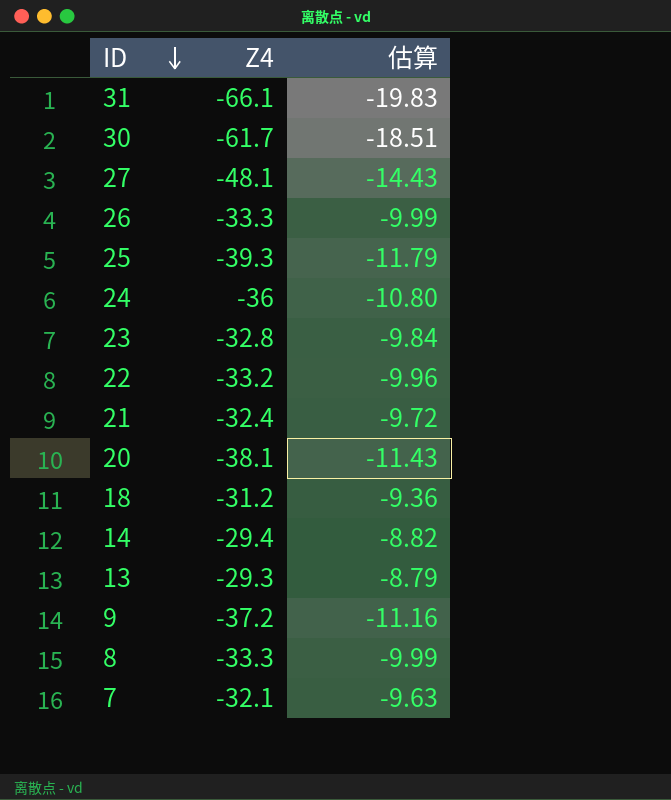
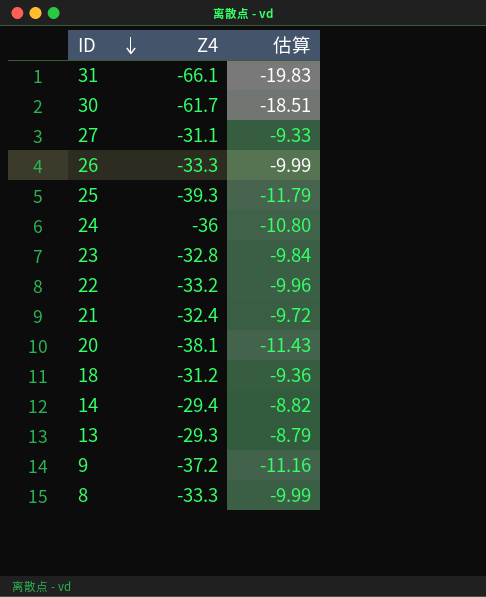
row 7: -32.1 | -9.63 -> none
27 | Z4: -48.1 -> -31.1
27 | 估算: -14.43 -> -9.33

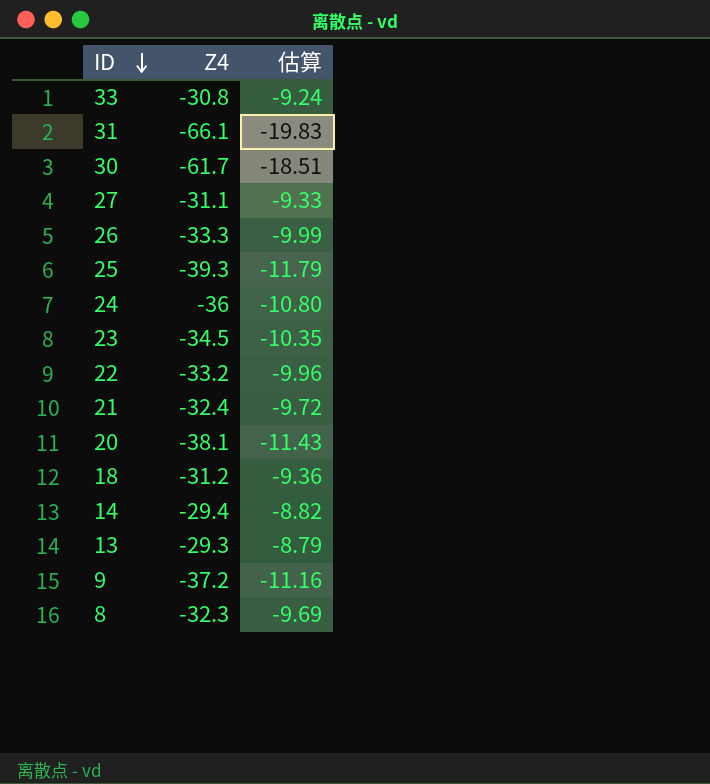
row 33: none -> -30.8 | -9.24
23 | Z4: -32.8 -> -34.5
23 | 估算: -9.84 -> -10.35
8 | Z4: -33.3 -> -32.3
8 | 估算: -9.99 -> -9.69

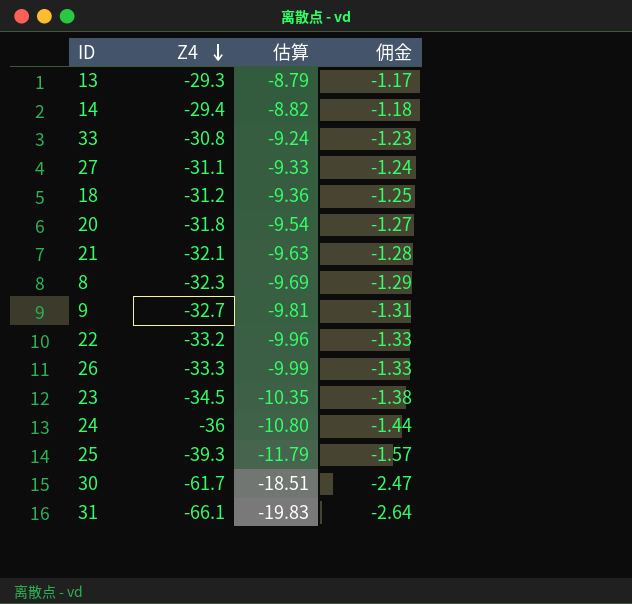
row order: ID descending -> Z4 descending
column 佣金 | formula: none -> [Z4] * 0.04
20 | Z4: -38.1 -> -31.8
20 | 估算: -11.43 -> -9.54
21 | Z4: -32.4 -> -32.1
21 | 估算: -9.72 -> -9.63
9 | Z4: -37.2 -> -32.7
9 | 估算: -11.16 -> -9.81

